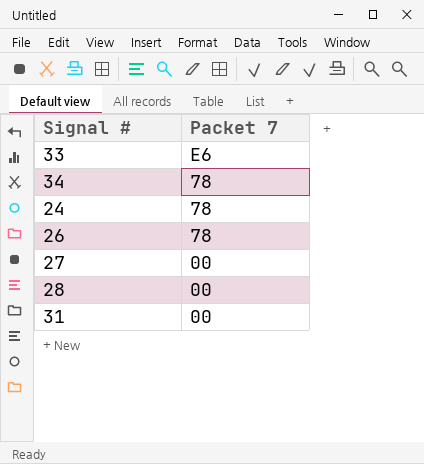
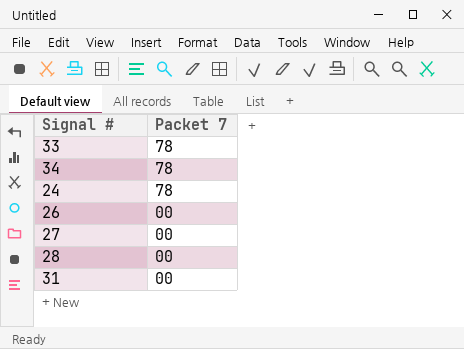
33 | Packet 7: E6 -> 78
26 | Packet 7: 78 -> 00

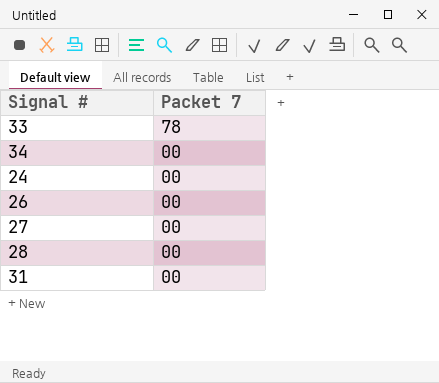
34 | Packet 7: 78 -> 00
24 | Packet 7: 78 -> 00

